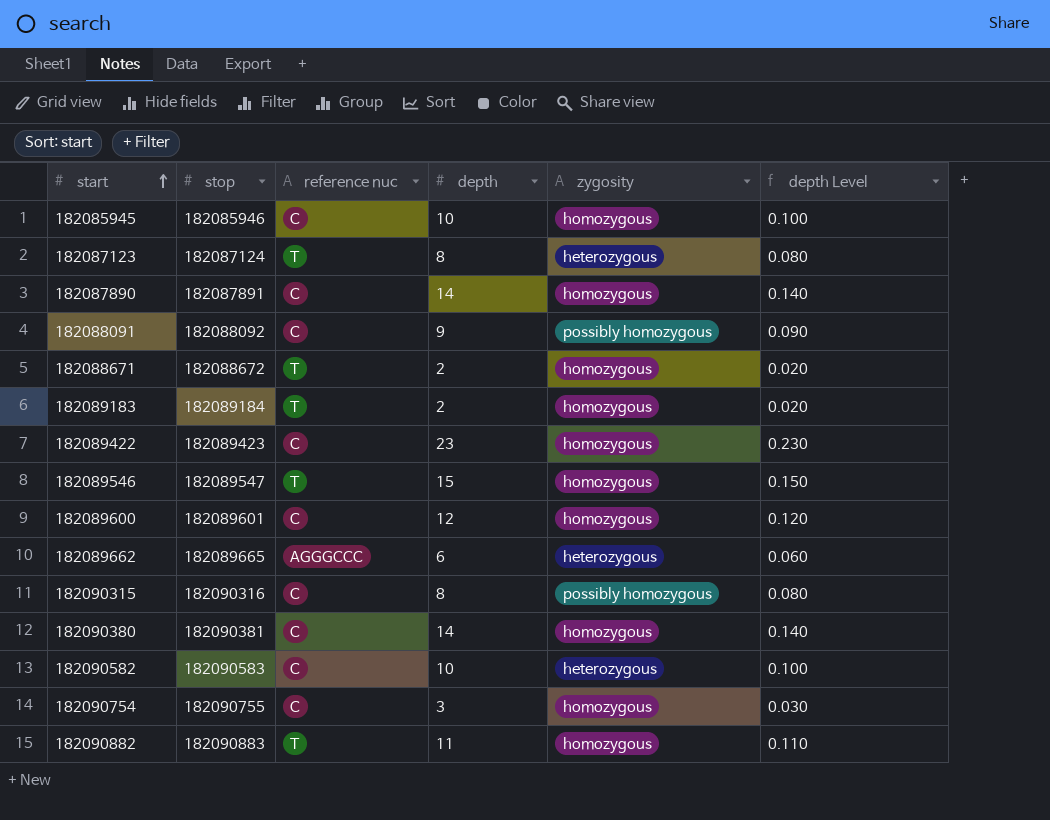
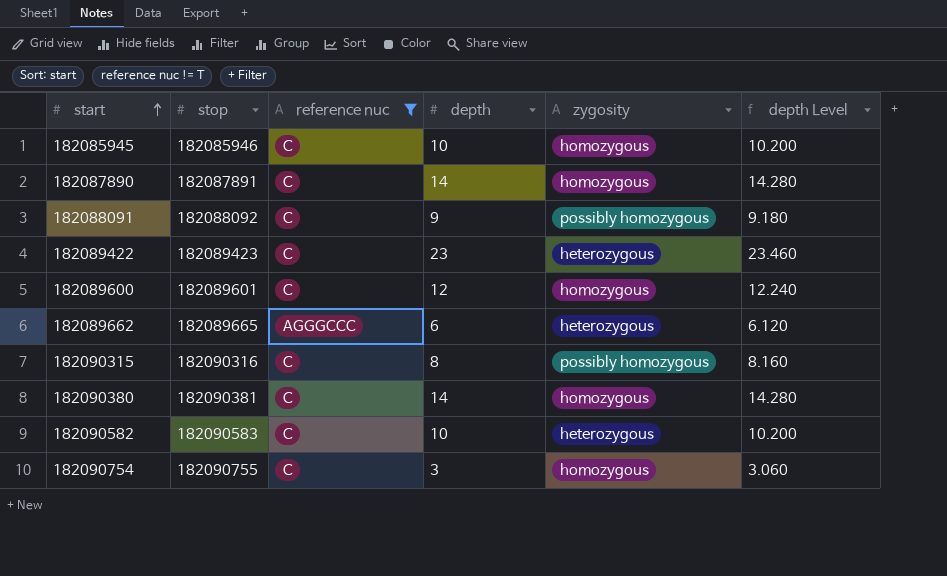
filter: none -> reference nuc != T
column depth Level | formula: [depth] * 0.01 -> [depth] * 1.02
182089422 | zygosity: homozygous -> heterozygous

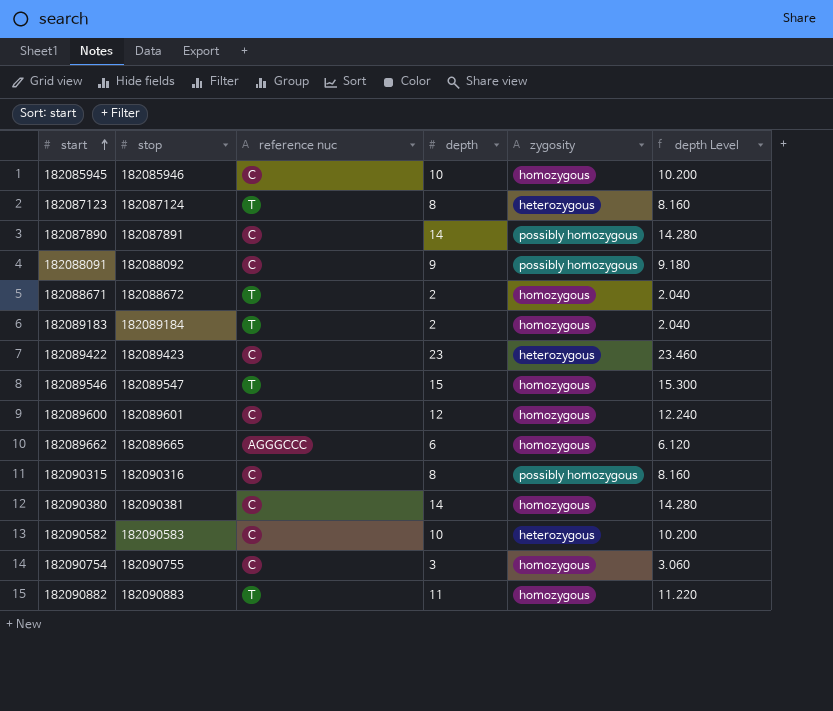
filter: reference nuc != T -> none
182087890 | zygosity: homozygous -> possibly homozygous
182089662 | zygosity: heterozygous -> homozygous

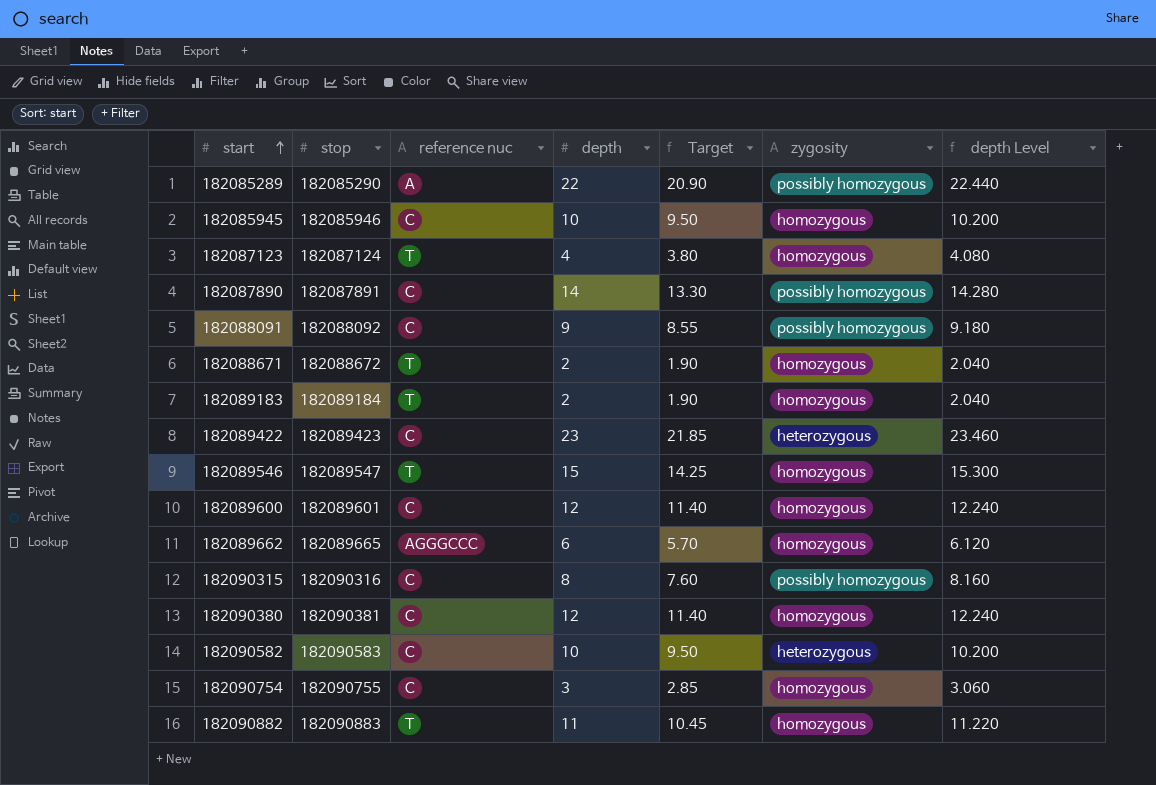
column Target | formula: none -> [depth] * 0.95
row 182085289: none -> 182085290 | A | 22 | 20.90 | possibly homozygous | 22.440
182087123 | depth: 8 -> 4
182087123 | zygosity: heterozygous -> homozygous
182087123 | depth Level: 8.160 -> 4.080
182090380 | depth: 14 -> 12
182090380 | depth Level: 14.280 -> 12.240

